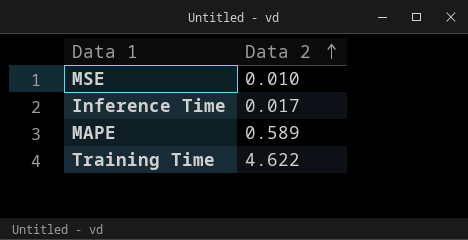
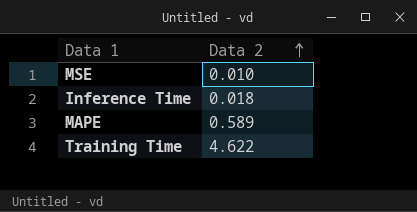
Inference Time | Data 2: 0.017 -> 0.018

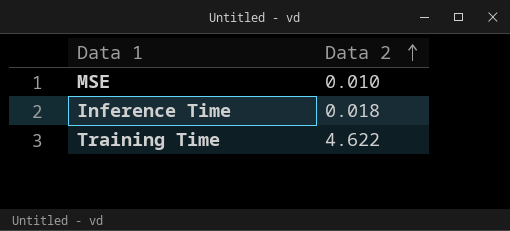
row MAPE: 0.589 -> none

